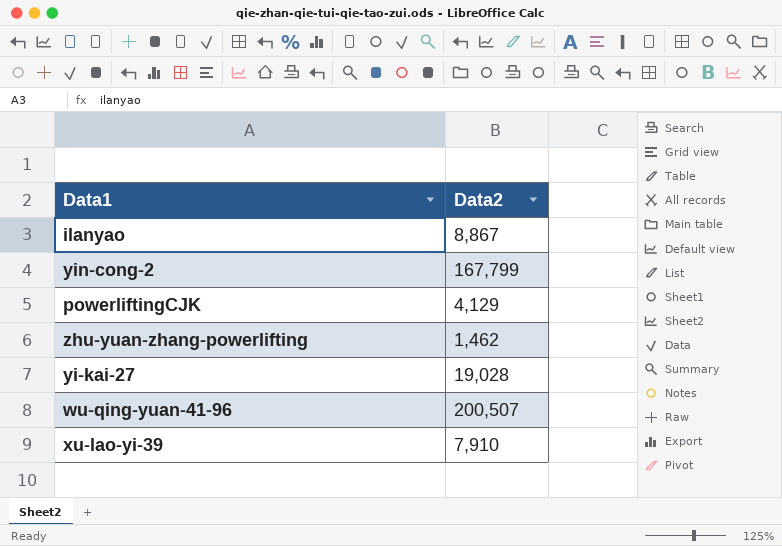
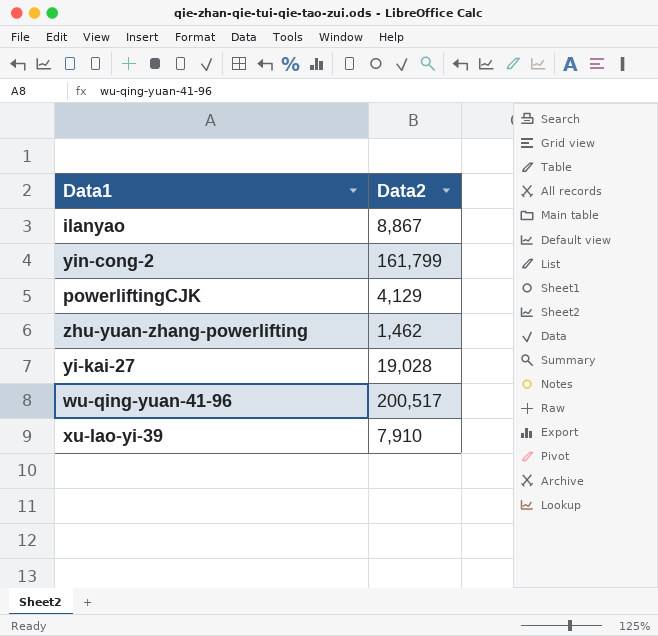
yin-cong-2 | Data2: 167,799 -> 161,799
wu-qing-yuan-41-96 | Data2: 200,507 -> 200,517

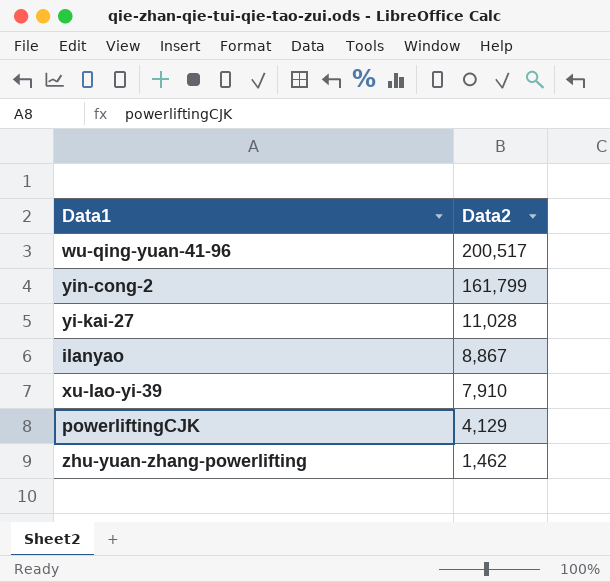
row order: none -> Data2 descending
yi-kai-27 | Data2: 19,028 -> 11,028

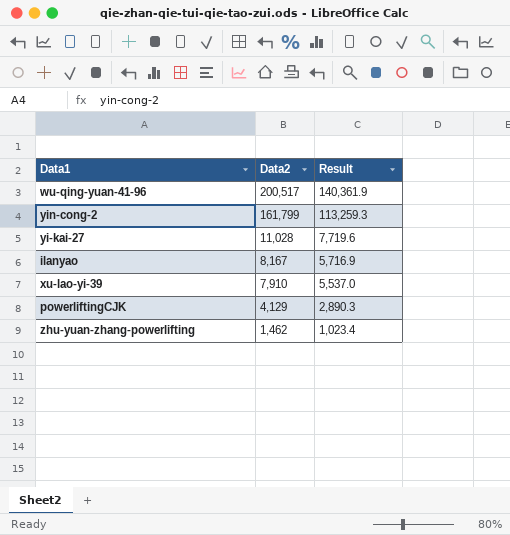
column Result | formula: none -> [Data2] * 0.7
ilanyao | Data2: 8,867 -> 8,167

